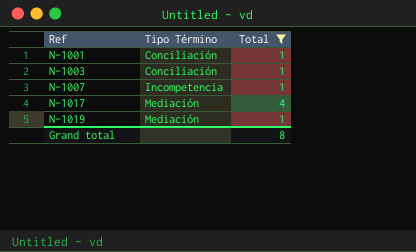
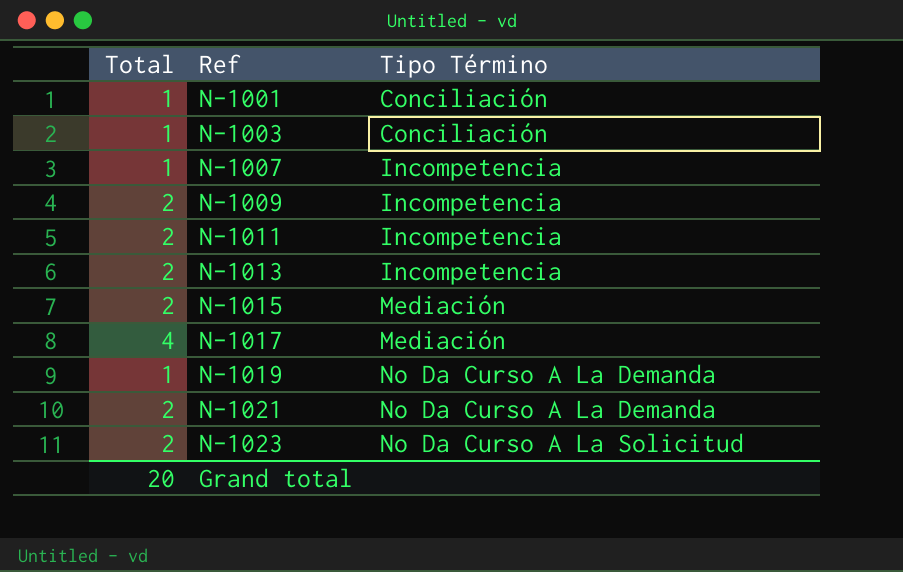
filter: Total != 2 -> none
column Total | position: 3 -> 1
N-1019 | Tipo Término: Mediación -> No Da Curso A La Demanda
Grand total | Total: 8 -> 20

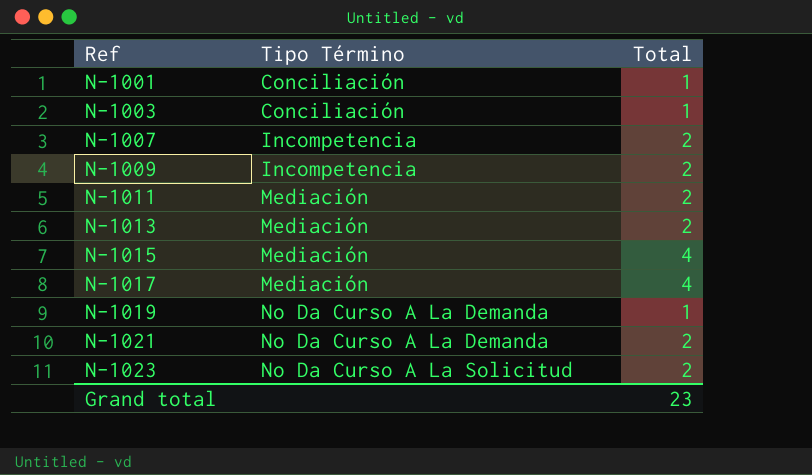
column Total | position: 1 -> 3
N-1007 | Total: 1 -> 2
N-1011 | Tipo Término: Incompetencia -> Mediación
N-1013 | Tipo Término: Incompetencia -> Mediación
N-1015 | Total: 2 -> 4
Grand total | Total: 20 -> 23

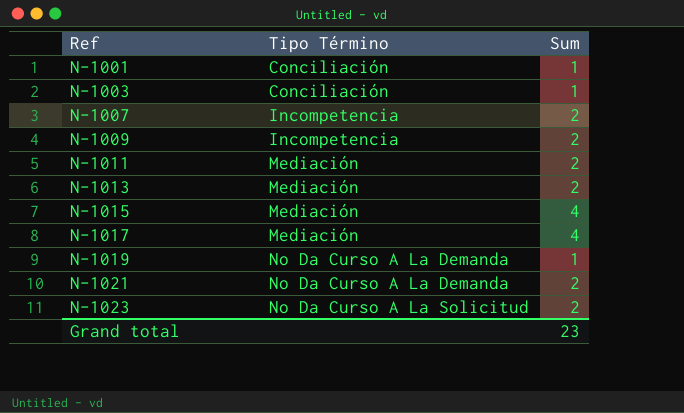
column name: Total -> Sum

